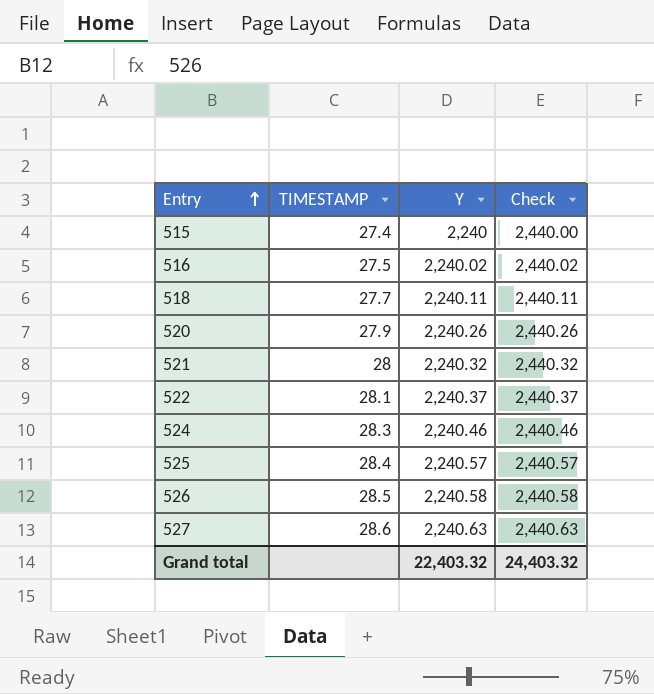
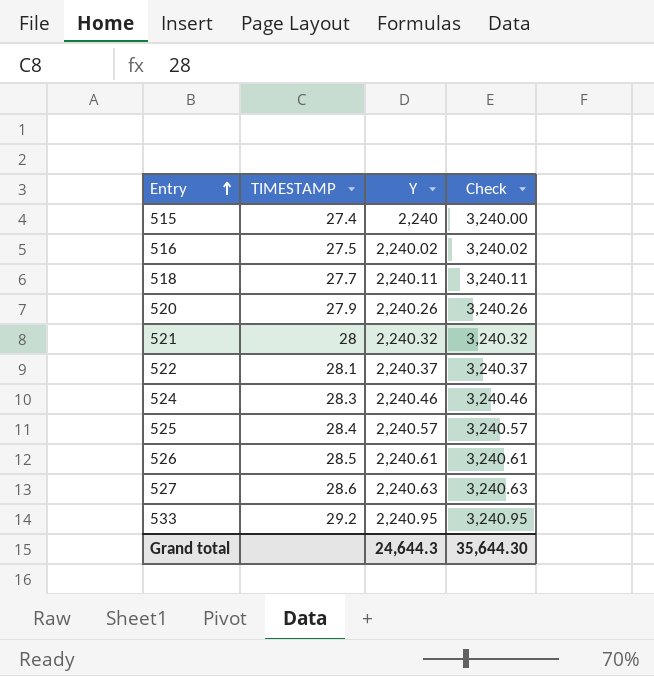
column Check | formula: [Y] + 200 -> [Y] + 1000
526 | Y: 2,240.58 -> 2,240.61
row 533: none -> 29.2 | 2,240.95 | 3,240.95
Grand total | Y: 22,403.32 -> 24,644.3
Grand total | Check: 24,403.32 -> 35,644.30

